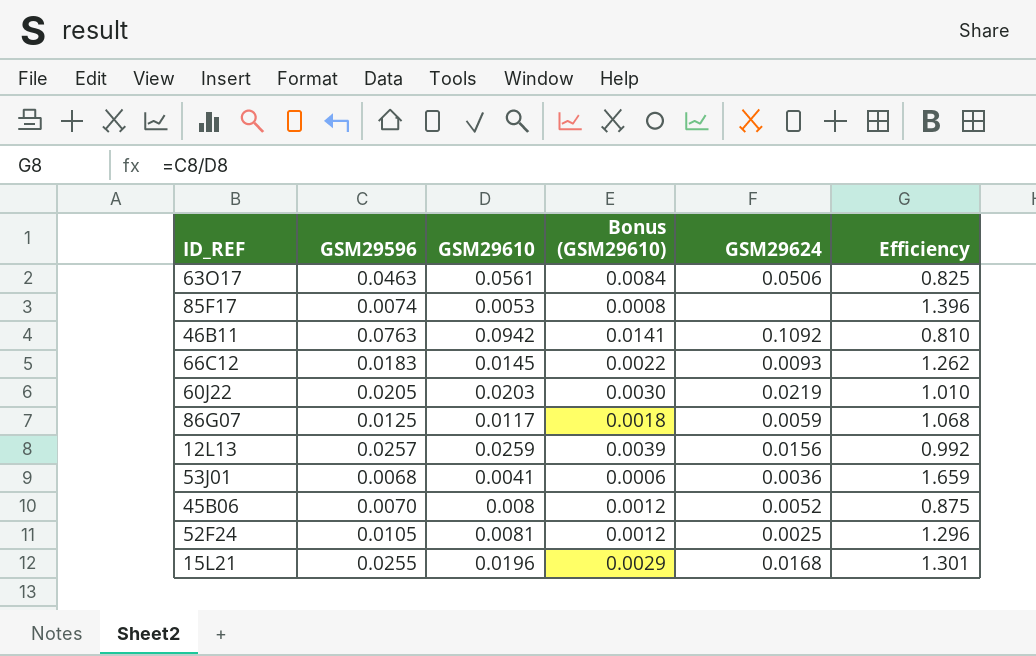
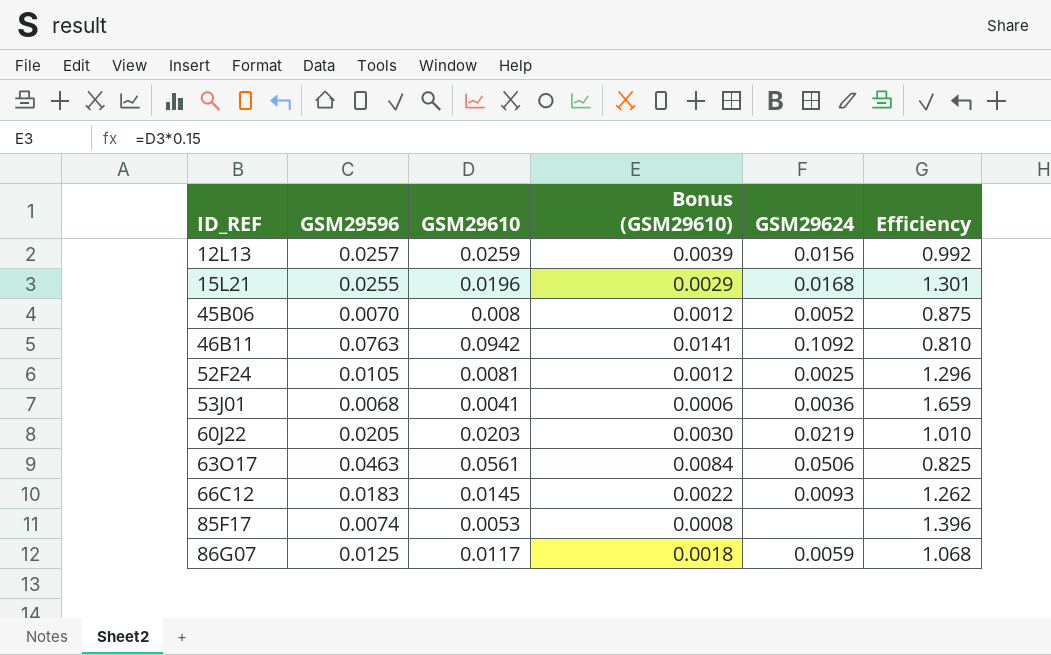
row order: none -> ID_REF ascending

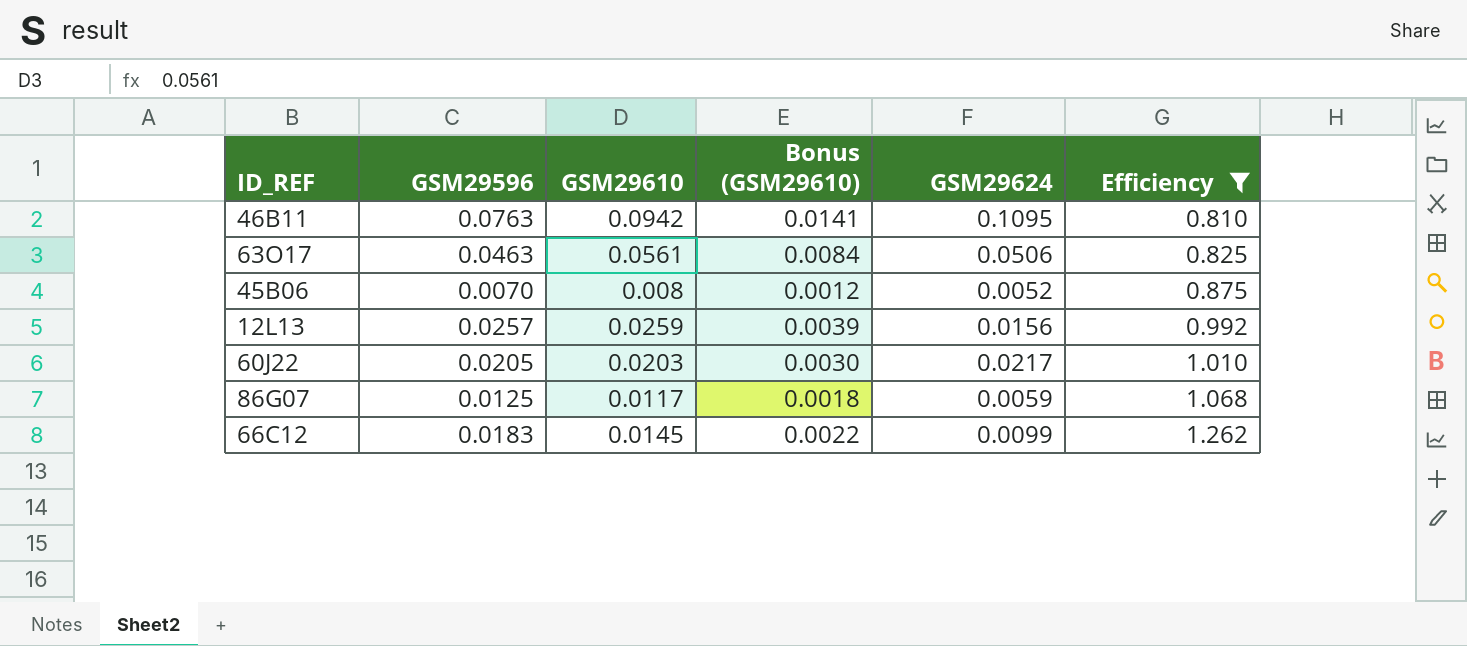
filter: none -> Efficiency <= 1.262
row order: ID_REF ascending -> Efficiency ascending
46B11 | GSM29624: 0.1092 -> 0.1095
60J22 | GSM29624: 0.0219 -> 0.0217
66C12 | GSM29624: 0.0093 -> 0.0099

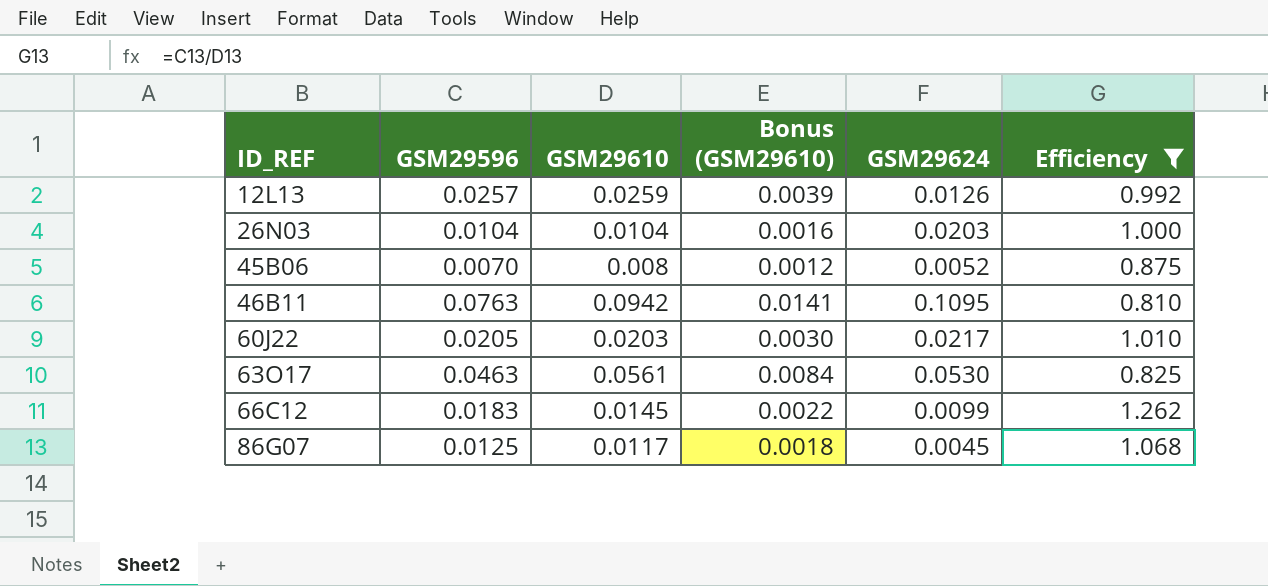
row order: Efficiency ascending -> ID_REF ascending
12L13 | GSM29624: 0.0156 -> 0.0126
row 26N03: none -> 0.0104 | 0.0104 | 0.0016 | 0.0203 | 1.000
63O17 | GSM29624: 0.0506 -> 0.0530
86G07 | GSM29624: 0.0059 -> 0.0045

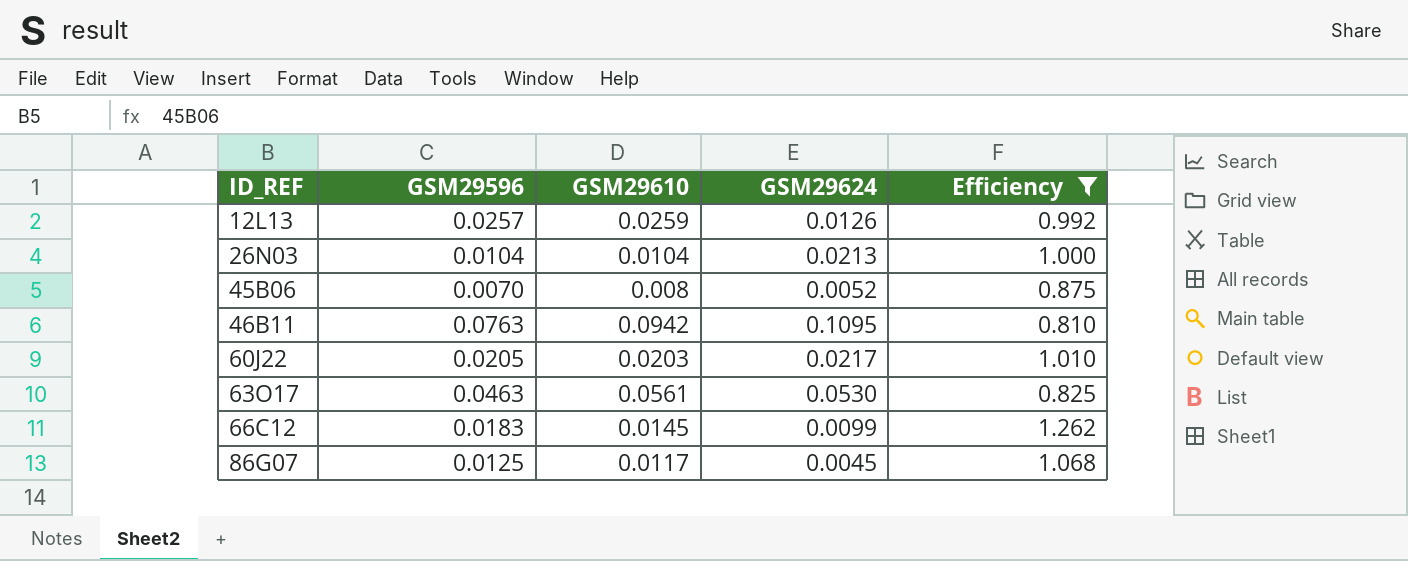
column Bonus (GSM29610) | formula: [GSM29610] * 0.15 -> none
26N03 | GSM29624: 0.0203 -> 0.0213

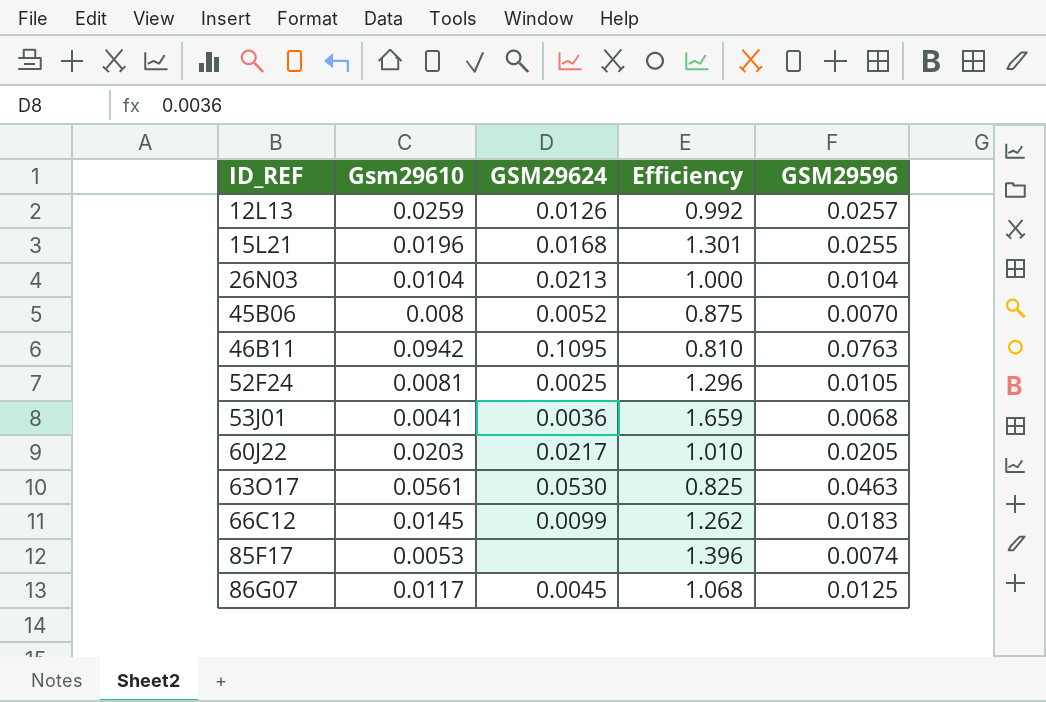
filter: Efficiency <= 1.262 -> none
column name: GSM29610 -> Gsm29610
column GSM29596 | position: 2 -> 5

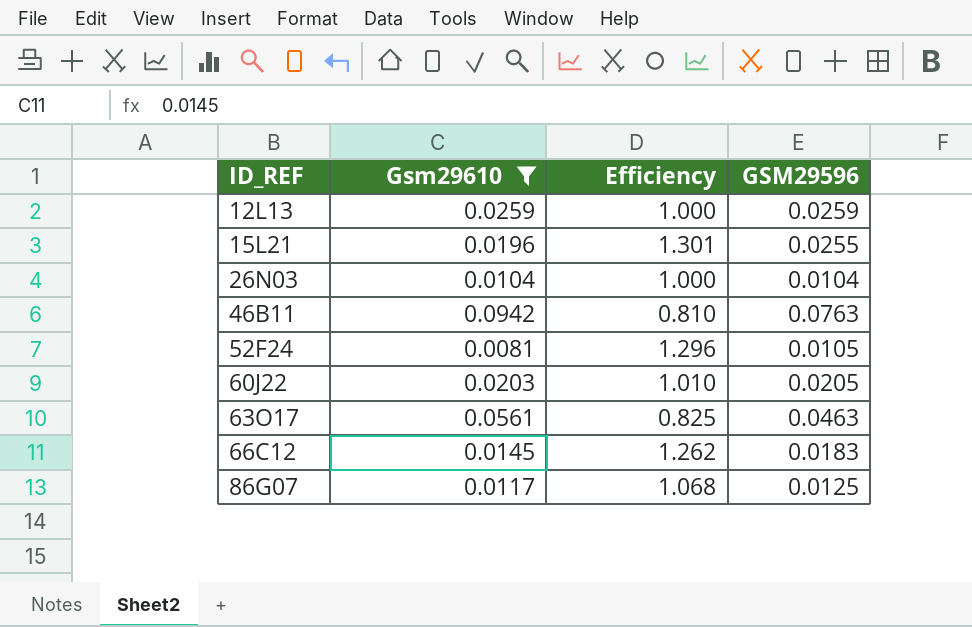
filter: none -> Gsm29610 >= 0.0081
column GSM29624 | position: 3 -> none
12L13 | Efficiency: 0.992 -> 1.000
12L13 | GSM29596: 0.0257 -> 0.0259

